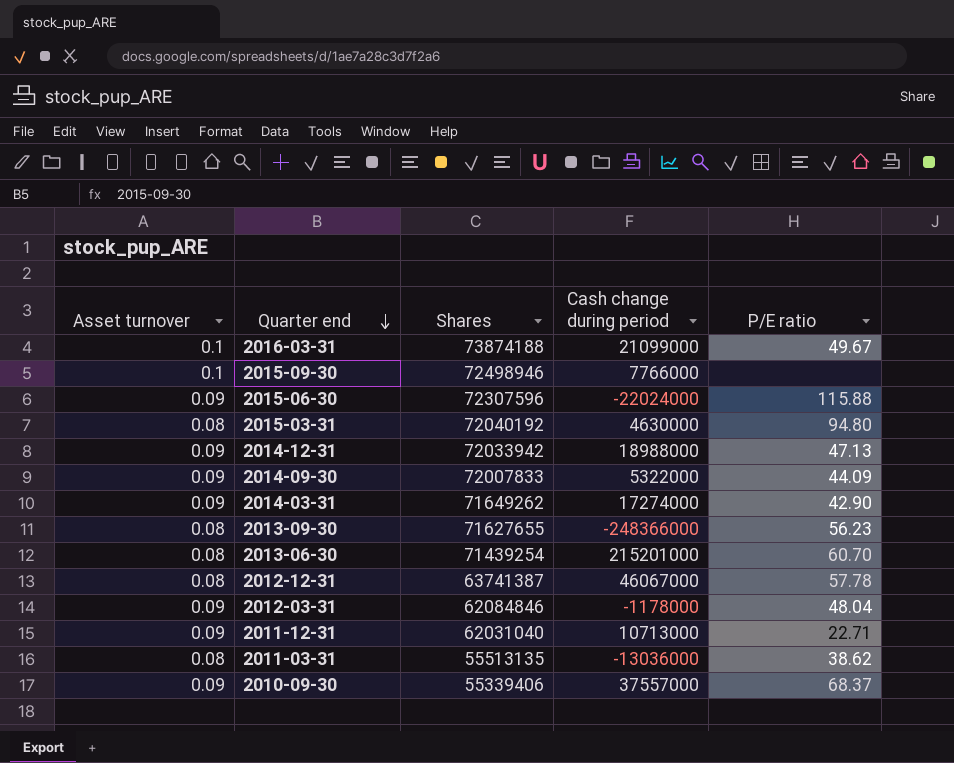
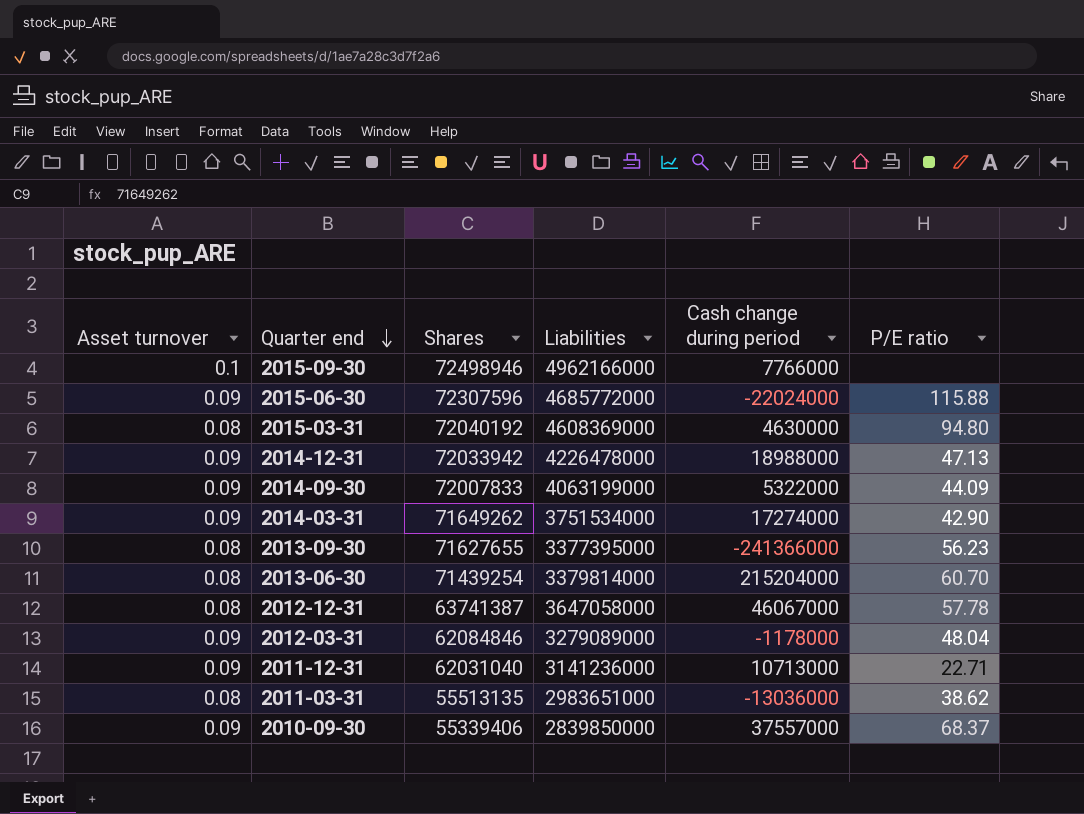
column Liabilities | position: none -> 4
row 2016-03-31: 0.1 | 73874188 | 21099000 | 49.67 -> none
2013-09-30 | Cash change during period: -248366000 -> -241366000
2013-06-30 | Cash change during period: 215201000 -> 215204000

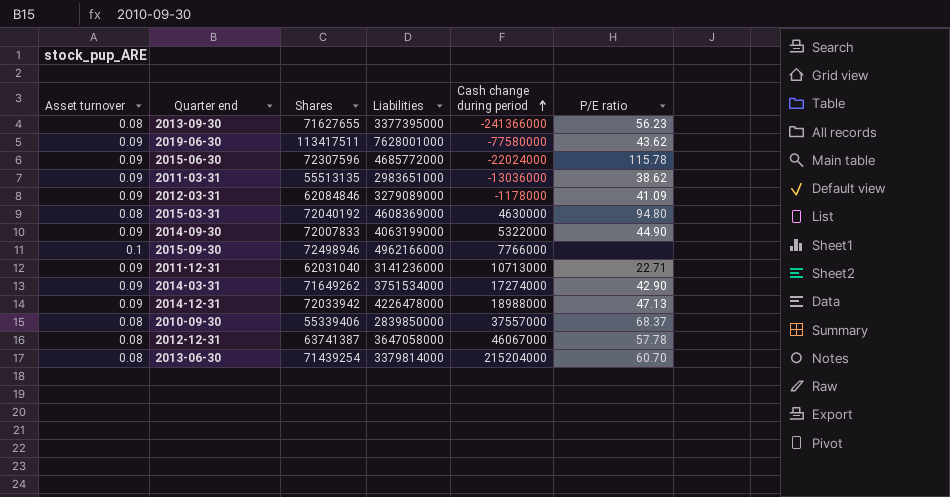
row order: Quarter end descending -> Cash change during period ascending
row 2019-06-30: none -> 0.09 | 113417511 | 7628001000 | -77580000 | 43.62
2015-06-30 | P/E ratio: 115.88 -> 115.78
2011-03-31 | Asset turnover: 0.08 -> 0.09
2012-03-31 | P/E ratio: 48.04 -> 41.09
2014-09-30 | P/E ratio: 44.09 -> 44.90
2010-09-30 | Asset turnover: 0.09 -> 0.08

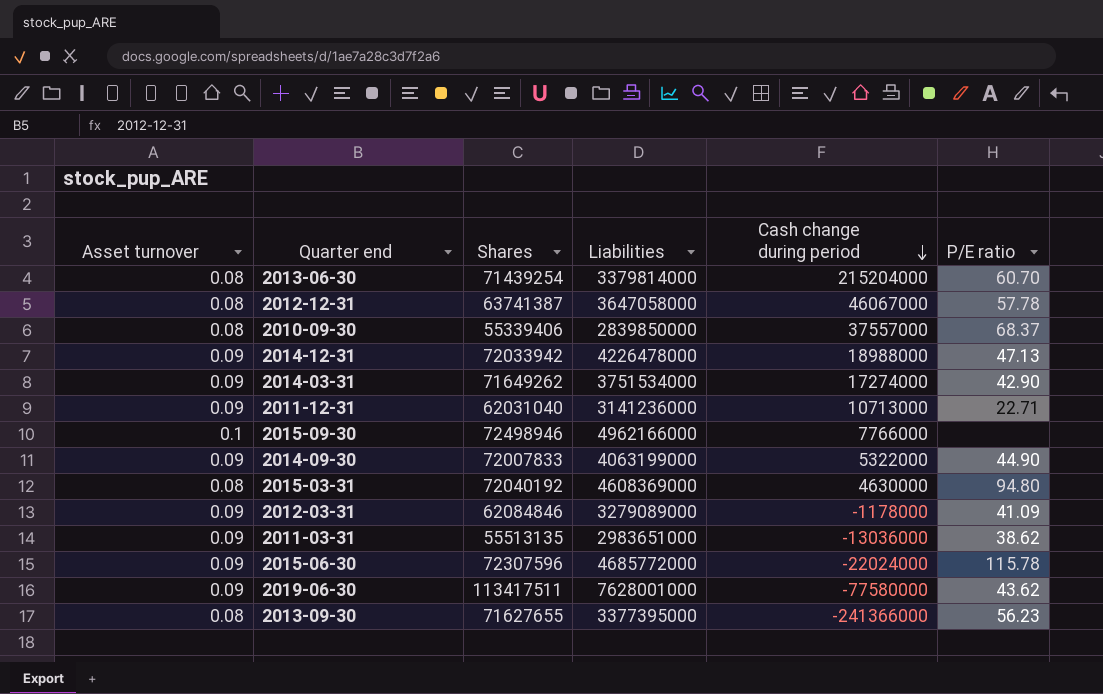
row order: Cash change during period ascending -> Cash change during period descending

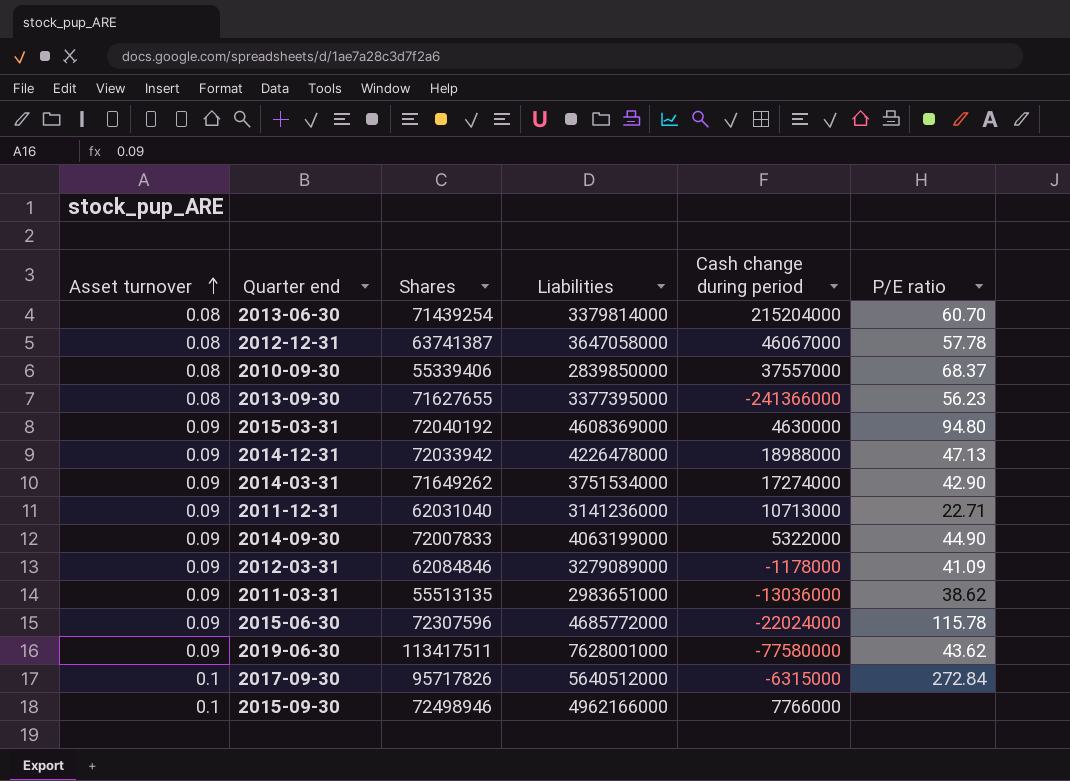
row order: Cash change during period descending -> Asset turnover ascending
2015-03-31 | Asset turnover: 0.08 -> 0.09
row 2017-09-30: none -> 0.1 | 95717826 | 5640512000 | -6315000 | 272.84

